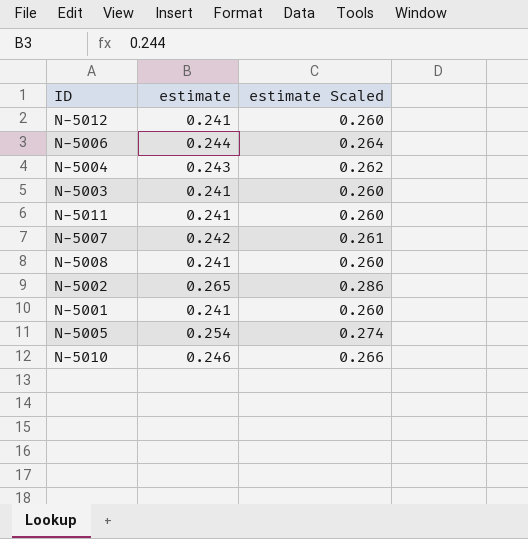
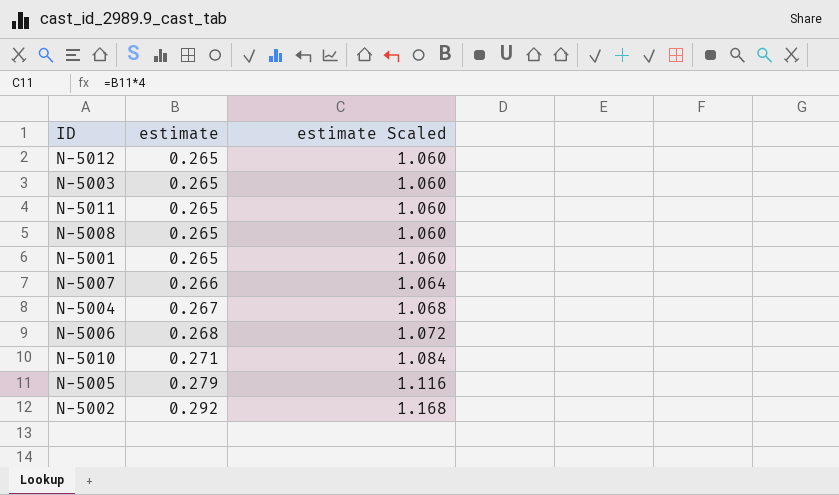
row order: none -> estimate ascending
column estimate Scaled | formula: [estimate] * 1.08 -> [estimate] * 4
N-5012 | estimate: 0.241 -> 0.265
N-5003 | estimate: 0.241 -> 0.265
N-5011 | estimate: 0.241 -> 0.265
N-5008 | estimate: 0.241 -> 0.265
N-5001 | estimate: 0.241 -> 0.265
N-5007 | estimate: 0.242 -> 0.266
N-5004 | estimate: 0.243 -> 0.267
N-5006 | estimate: 0.244 -> 0.268
N-5010 | estimate: 0.246 -> 0.271
N-5005 | estimate: 0.254 -> 0.279
N-5002 | estimate: 0.265 -> 0.292

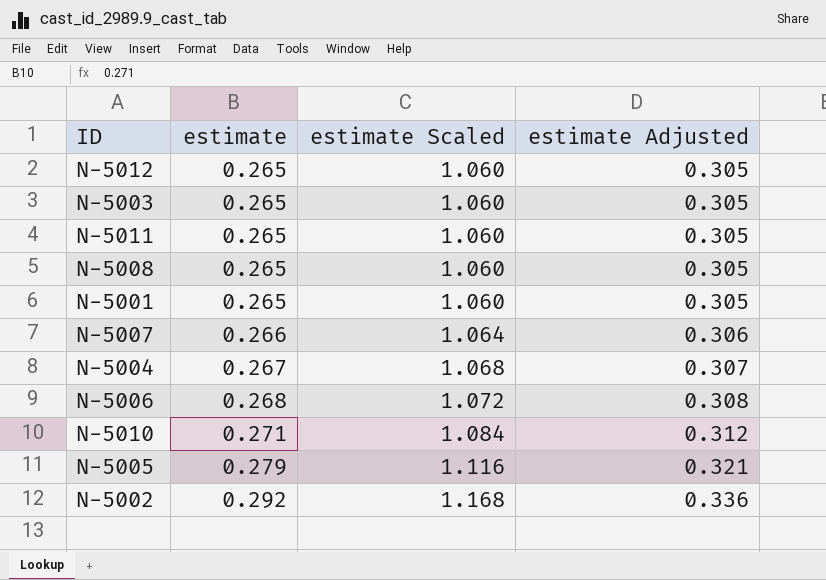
column estimate Adjusted | formula: none -> [estimate] * 1.15

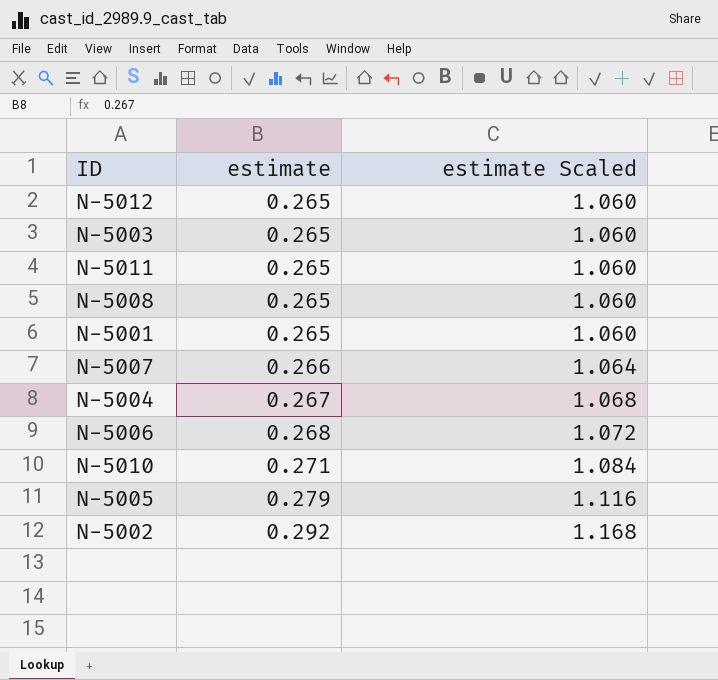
column estimate Adjusted | formula: [estimate] * 1.15 -> none

